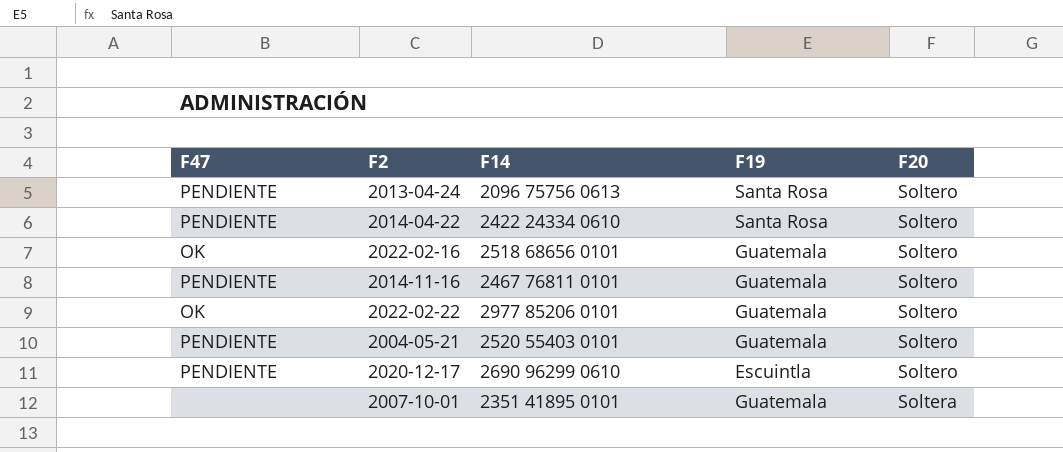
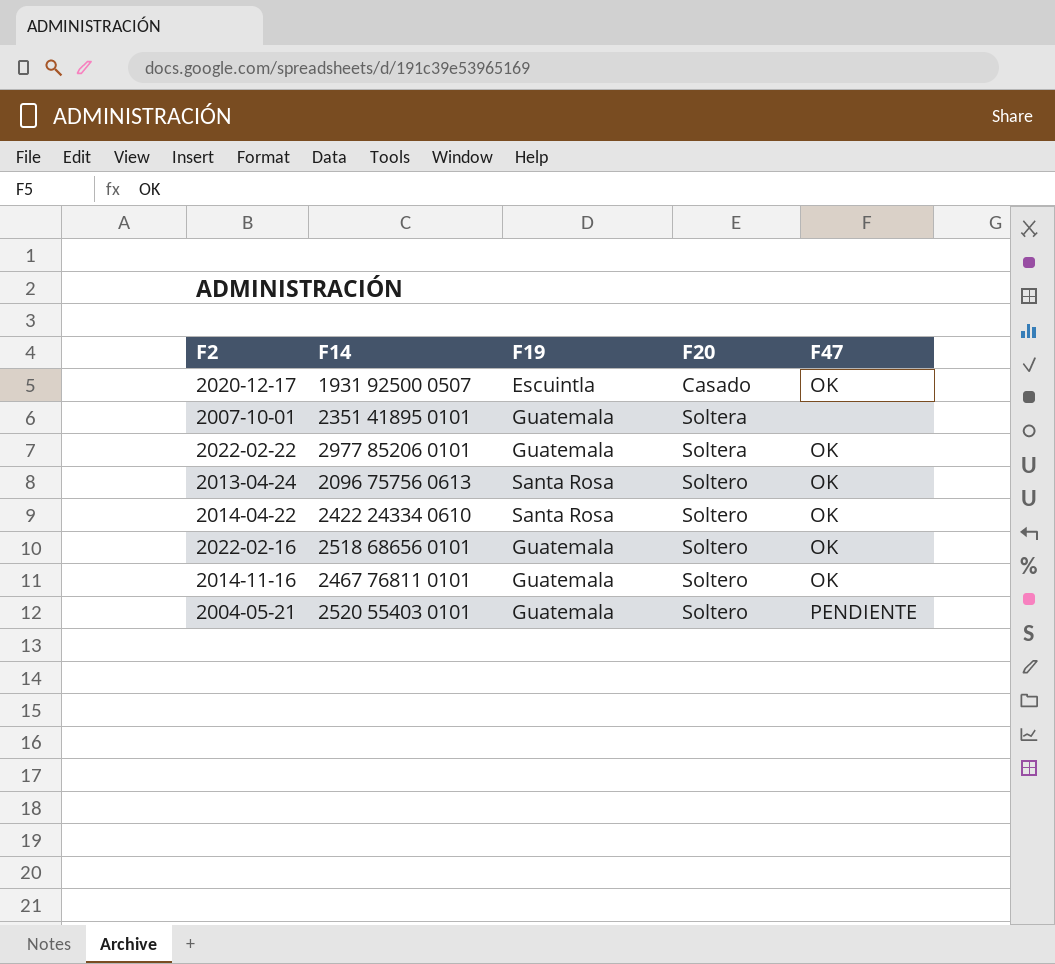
row order: F20 descending -> F20 ascending
column F47 | position: 1 -> 5
2020-12-17 | F14: 2690 96299 0610 -> 1931 92500 0507
2020-12-17 | F20: Soltero -> Casado
2020-12-17 | F47: PENDIENTE -> OK
2022-02-22 | F20: Soltero -> Soltera
2013-04-24 | F47: PENDIENTE -> OK
2014-04-22 | F47: PENDIENTE -> OK
2014-11-16 | F47: PENDIENTE -> OK

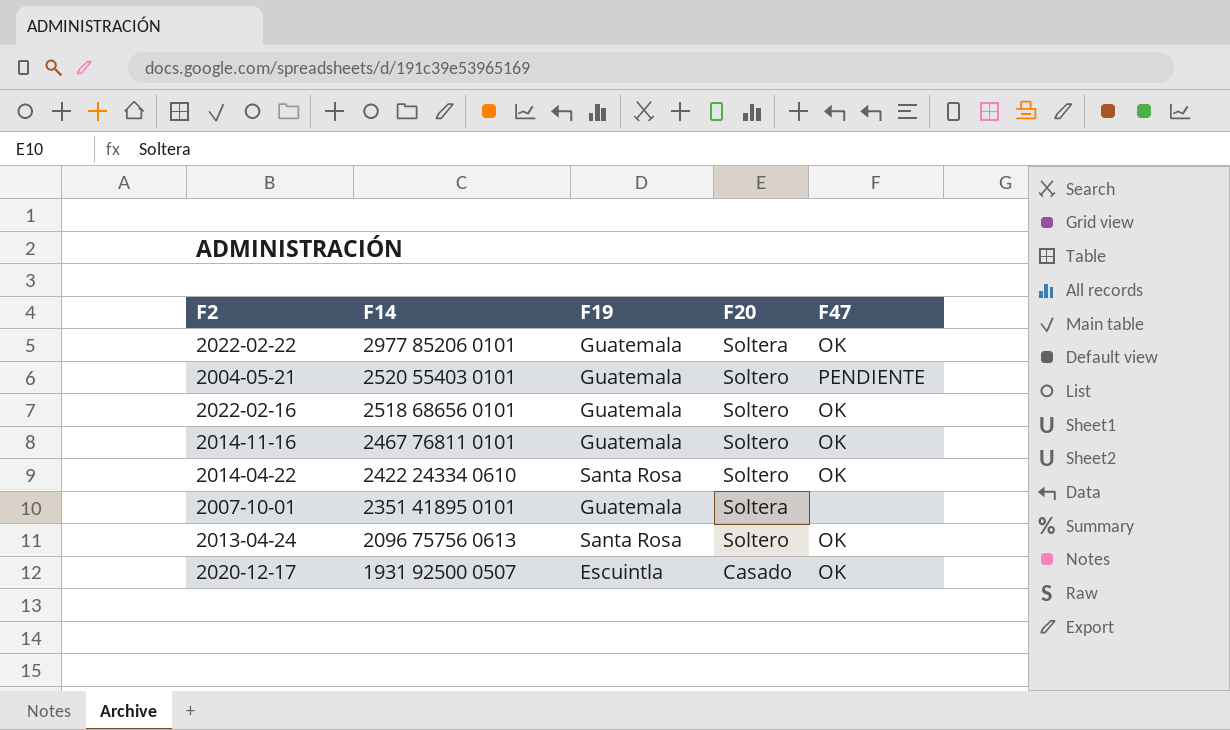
row order: F20 ascending -> F14 descending

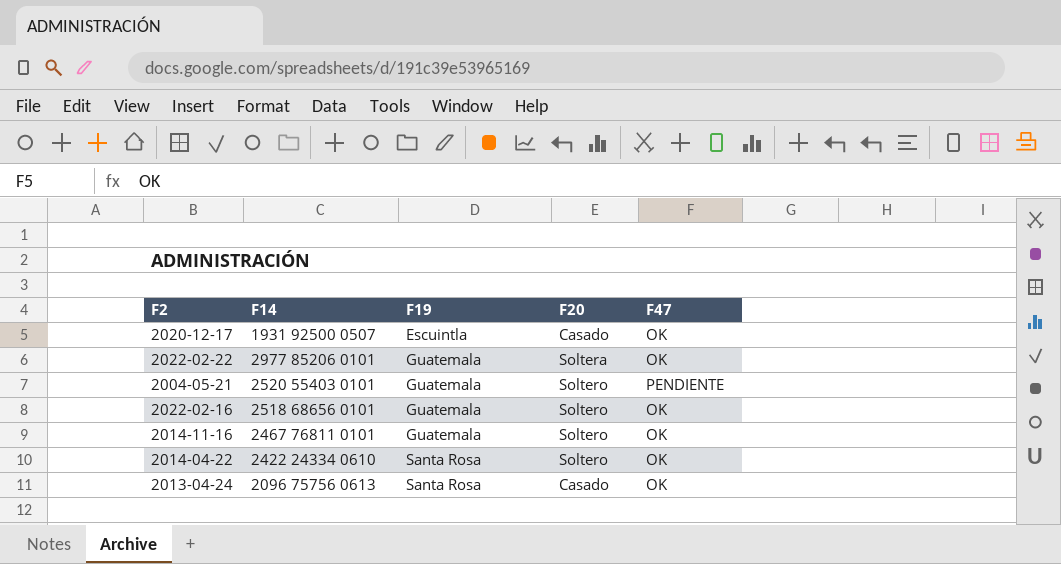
row order: F14 descending -> F19 ascending
row 2007-10-01: 2351 41895 0101 | Guatemala | Soltera | none -> none
2013-04-24 | F20: Soltero -> Casado

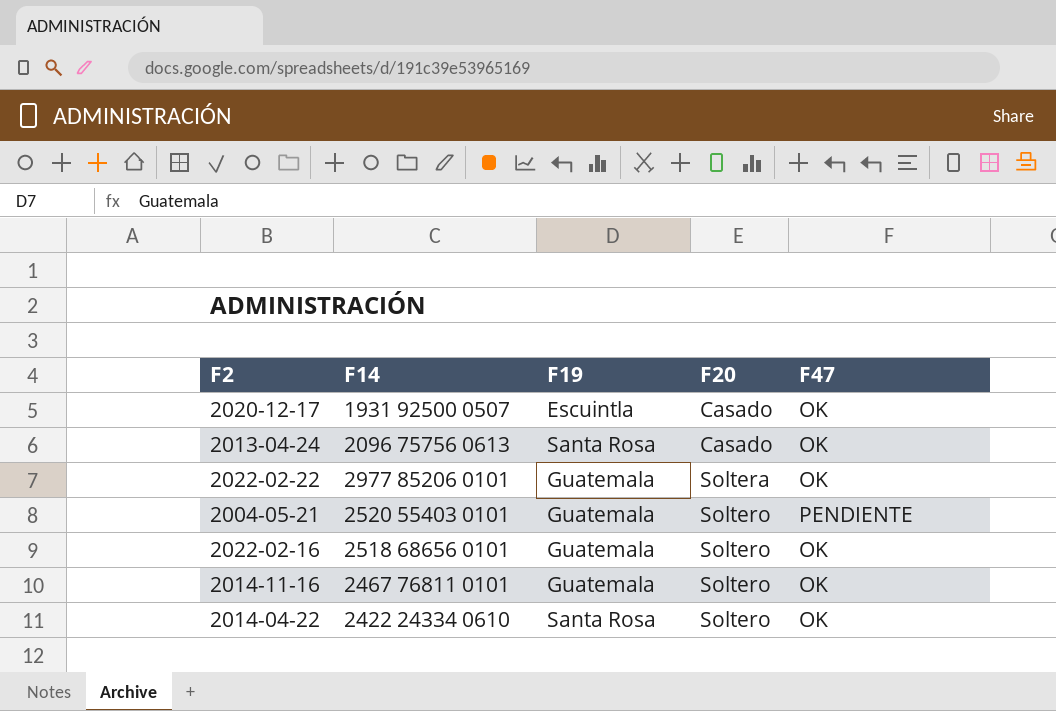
row order: F19 ascending -> F20 ascending

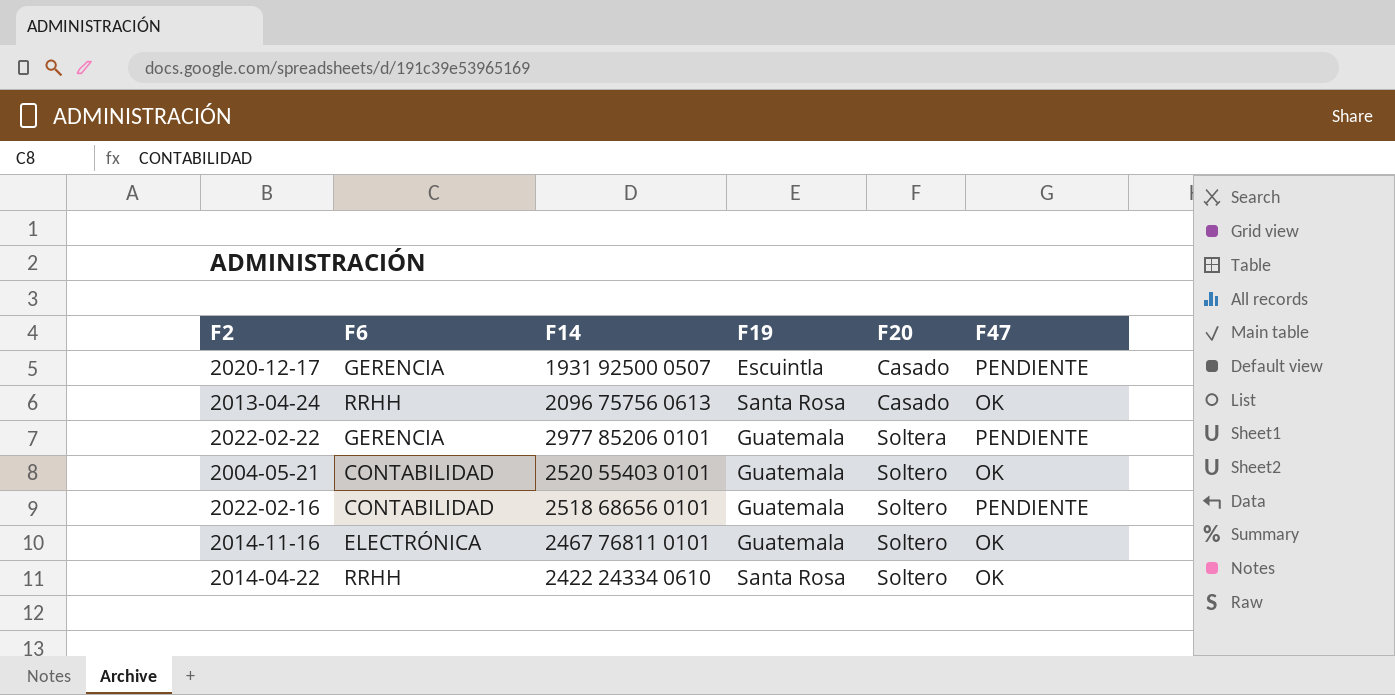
column F6 | position: none -> 2
2020-12-17 | F47: OK -> PENDIENTE
2022-02-22 | F47: OK -> PENDIENTE
2004-05-21 | F47: PENDIENTE -> OK
2022-02-16 | F47: OK -> PENDIENTE

